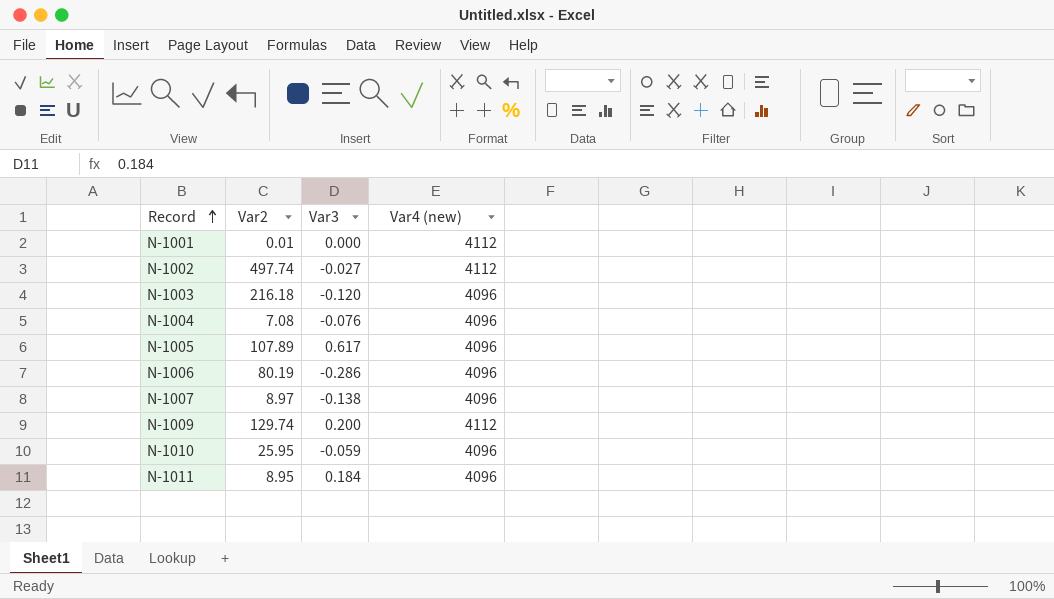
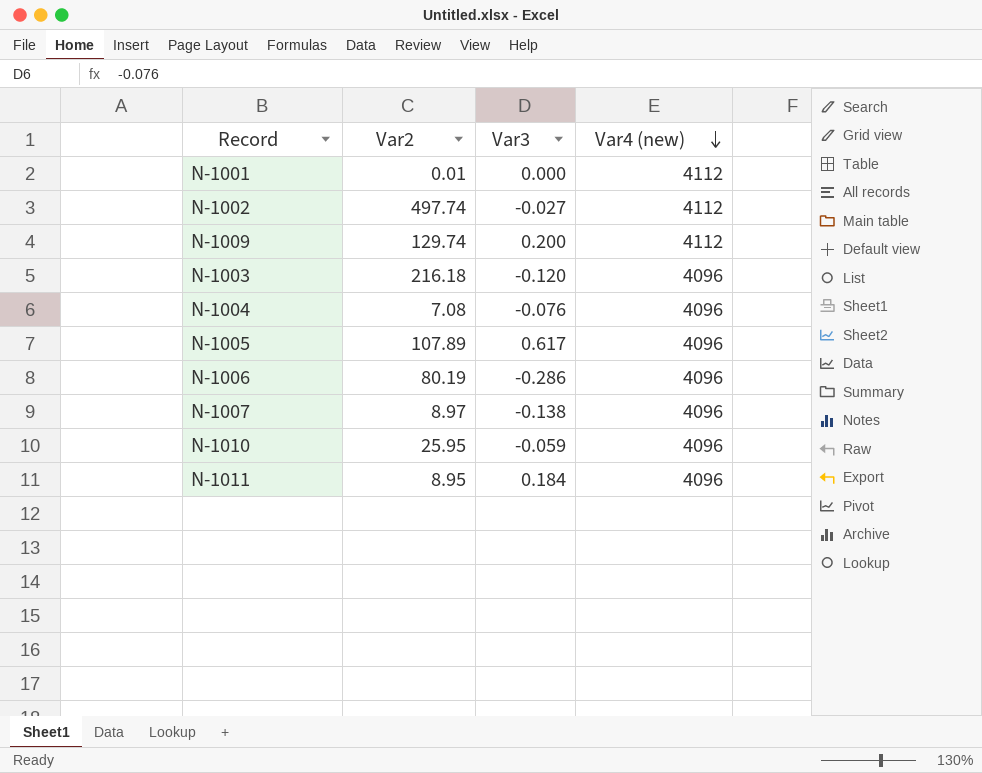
row order: Record ascending -> Var4 (new) descending

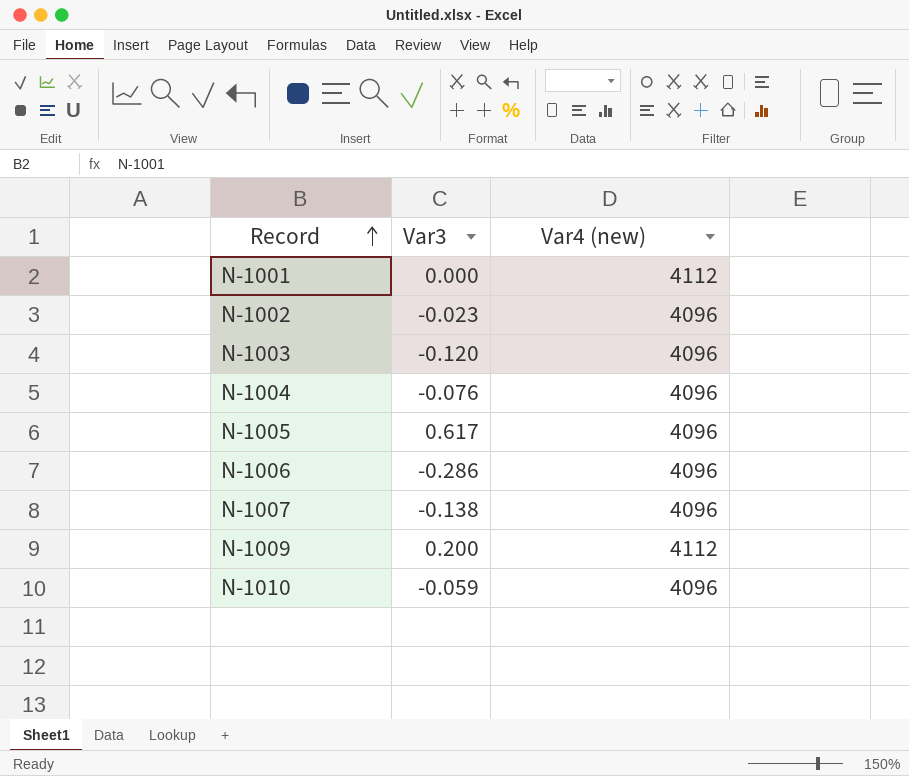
row order: Var4 (new) descending -> Record ascending
column Var2 | position: 2 -> none
row N-1011: 8.95 | 0.184 | 4096 -> none
N-1002 | Var3: -0.027 -> -0.023
N-1002 | Var4 (new): 4112 -> 4096

